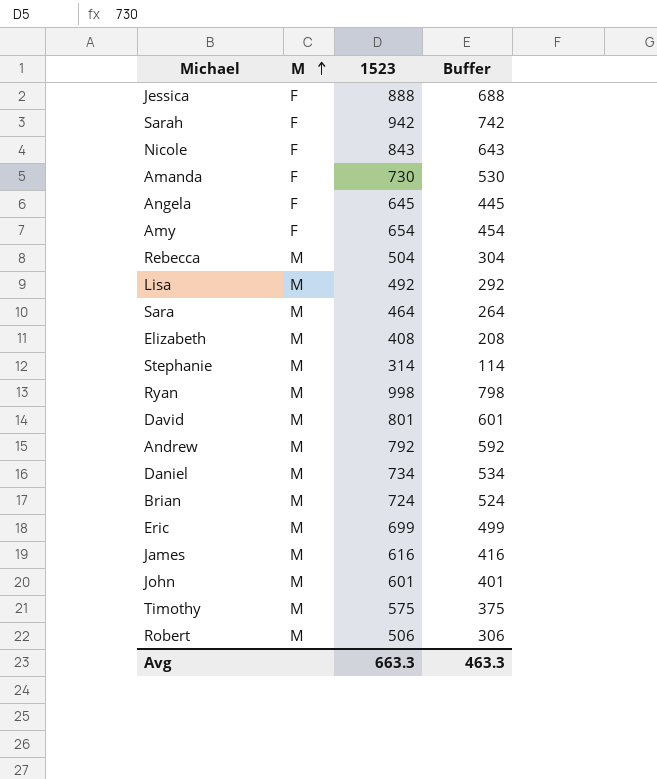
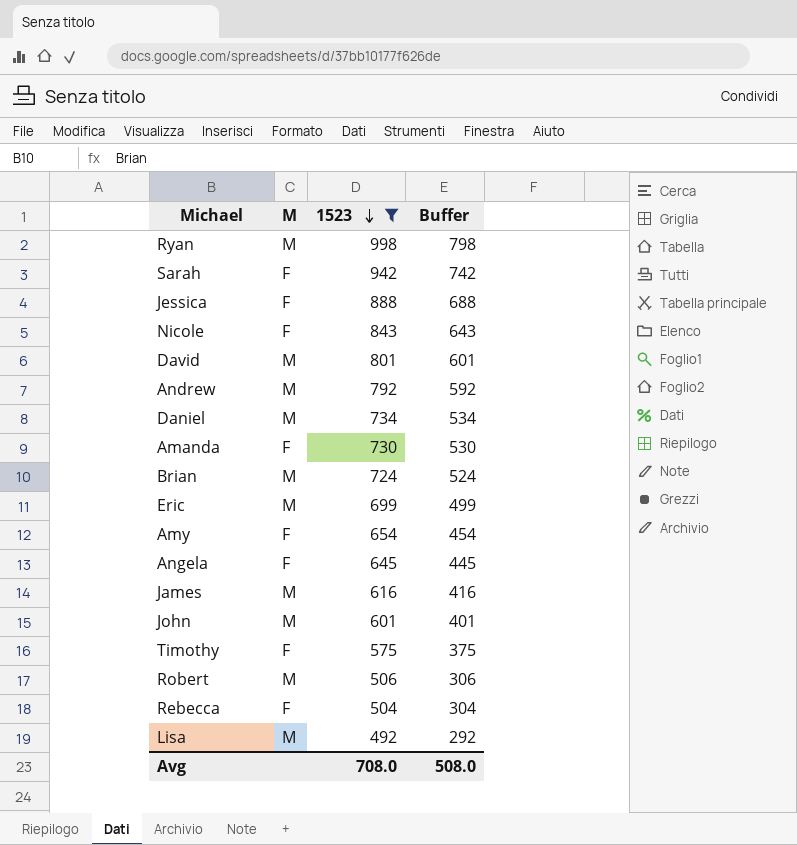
filter: none -> 1523 >= 492
row order: M ascending -> 1523 descending
Timothy | M: M -> F
Rebecca | M: M -> F
Avg | 1523: 663.3 -> 708.0
Avg | Buffer: 463.3 -> 508.0

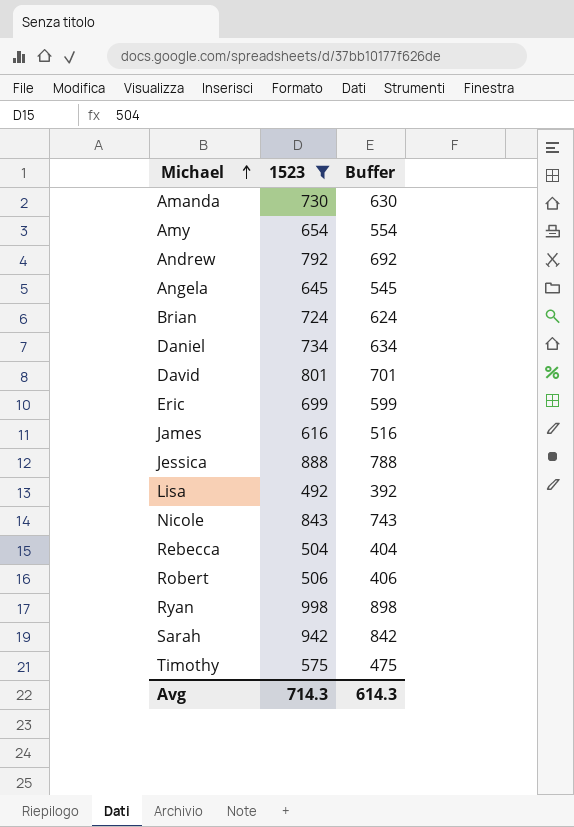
row order: 1523 descending -> Michael ascending
column M | position: 2 -> none
column Buffer | formula: [1523] - 200 -> [1523] - 100
row John: M | 601 | 401 -> none
Avg | 1523: 708.0 -> 714.3
Avg | Buffer: 508.0 -> 614.3

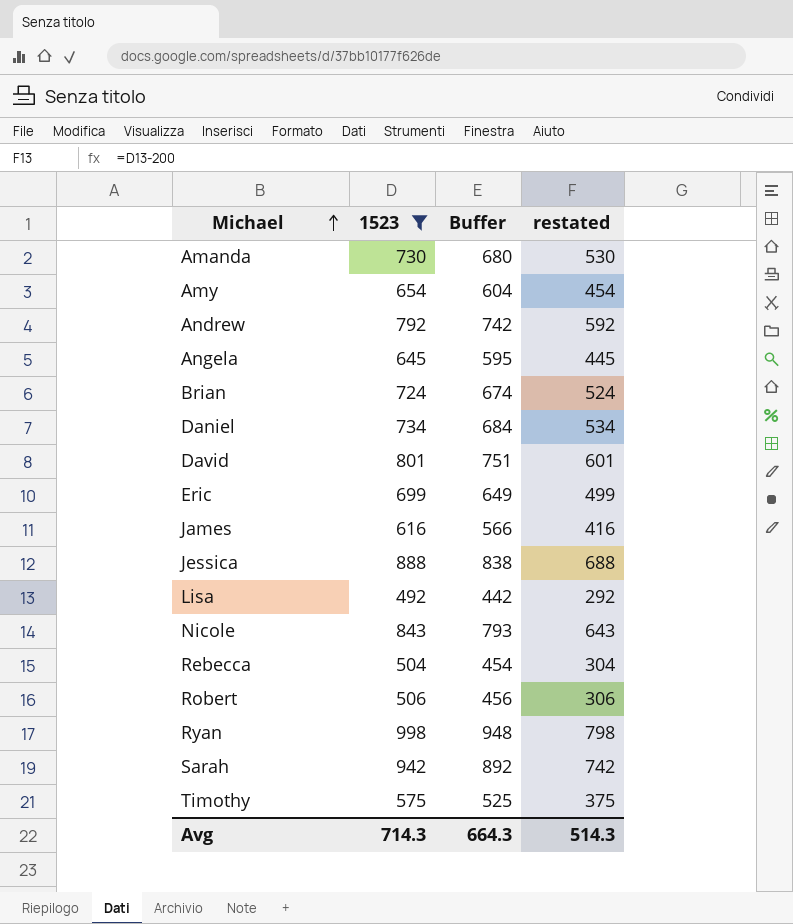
column Buffer | formula: [1523] - 100 -> [1523] - 50
column restated | formula: none -> [1523] - 200
Avg | Buffer: 614.3 -> 664.3

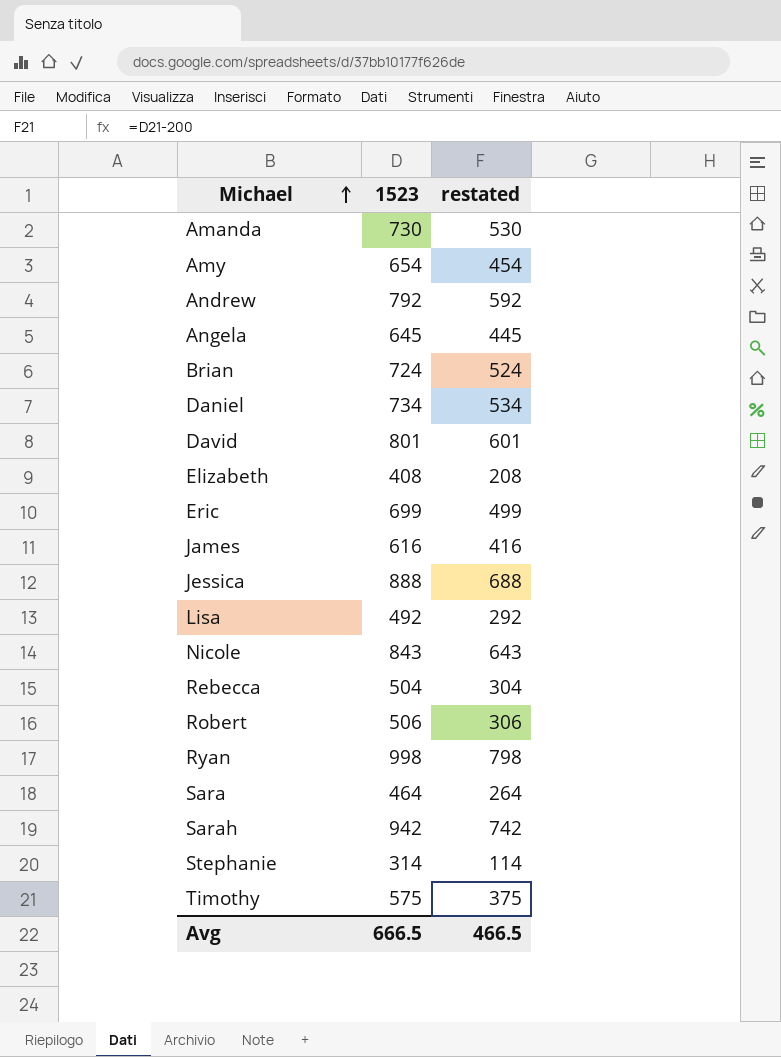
filter: 1523 >= 492 -> none
column Buffer | formula: [1523] - 50 -> none
Avg | 1523: 714.3 -> 666.5
Avg | restated: 514.3 -> 466.5

